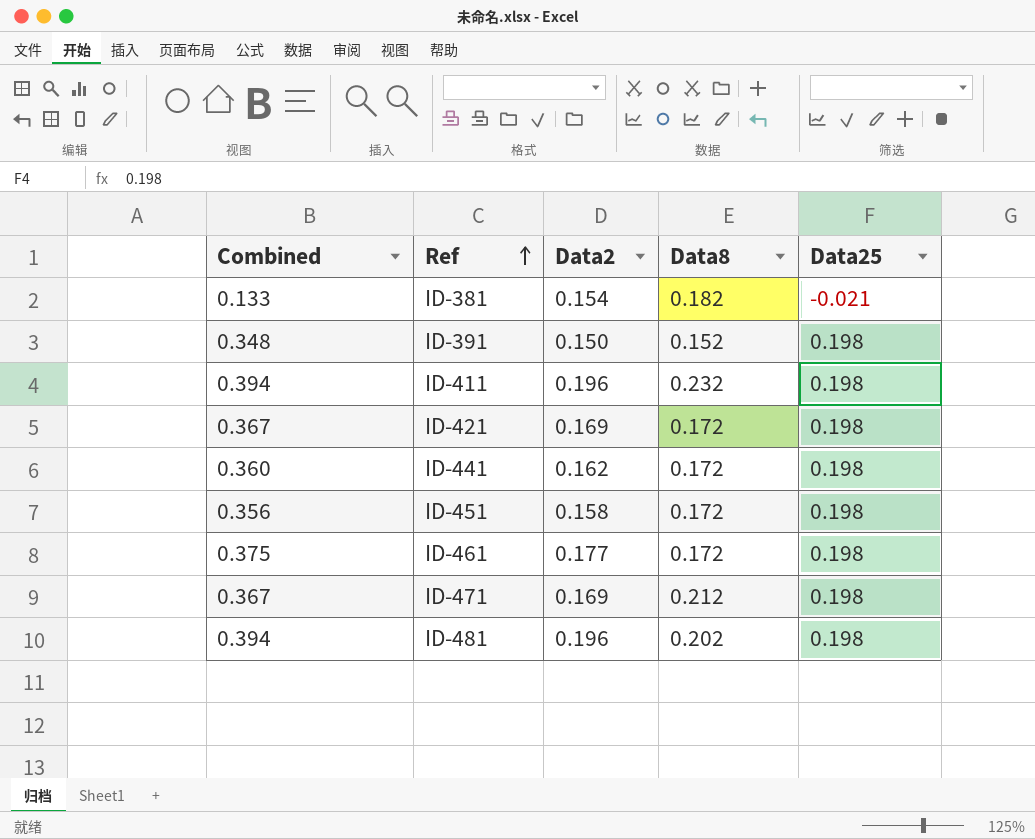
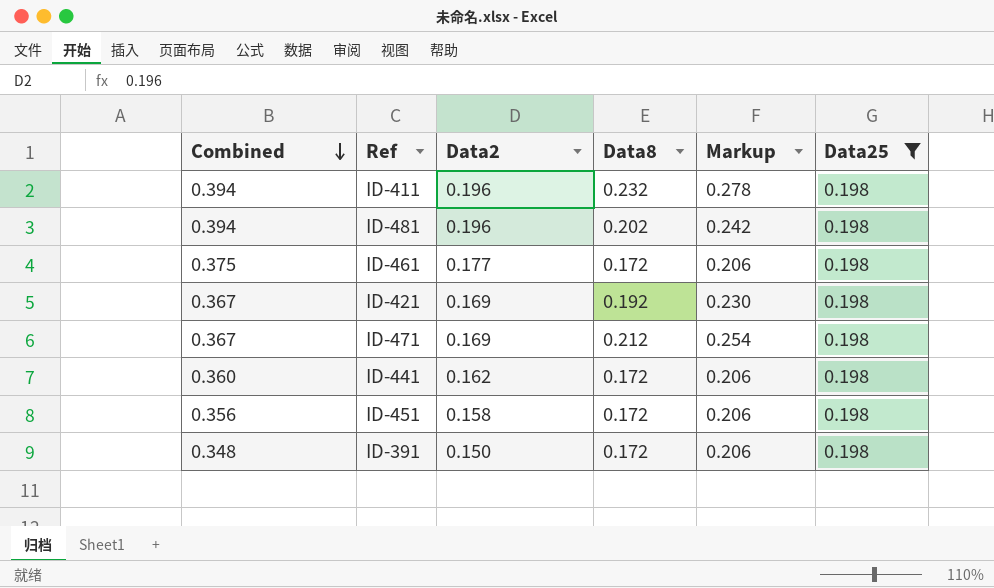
filter: none -> Data25 = 0.198
row order: Ref ascending -> Combined descending
column Markup | formula: none -> [Data8] * 1.2
ID-421 | Data8: 0.172 -> 0.192
ID-391 | Data8: 0.152 -> 0.172

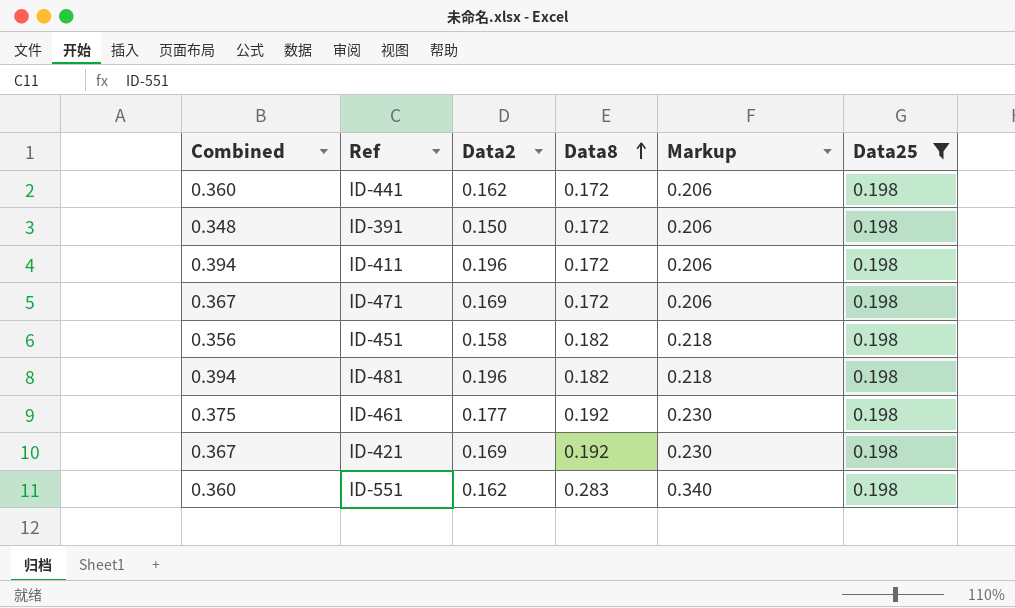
row order: Combined descending -> Data8 ascending
ID-411 | Data8: 0.232 -> 0.172
ID-411 | Markup: 0.278 -> 0.206
ID-471 | Data8: 0.212 -> 0.172
ID-471 | Markup: 0.254 -> 0.206
ID-451 | Data8: 0.172 -> 0.182
ID-451 | Markup: 0.206 -> 0.218
ID-481 | Data8: 0.202 -> 0.182
ID-481 | Markup: 0.242 -> 0.218
ID-461 | Data8: 0.172 -> 0.192
ID-461 | Markup: 0.206 -> 0.230
row ID-551: none -> 0.360 | 0.162 | 0.283 | 0.340 | 0.198

